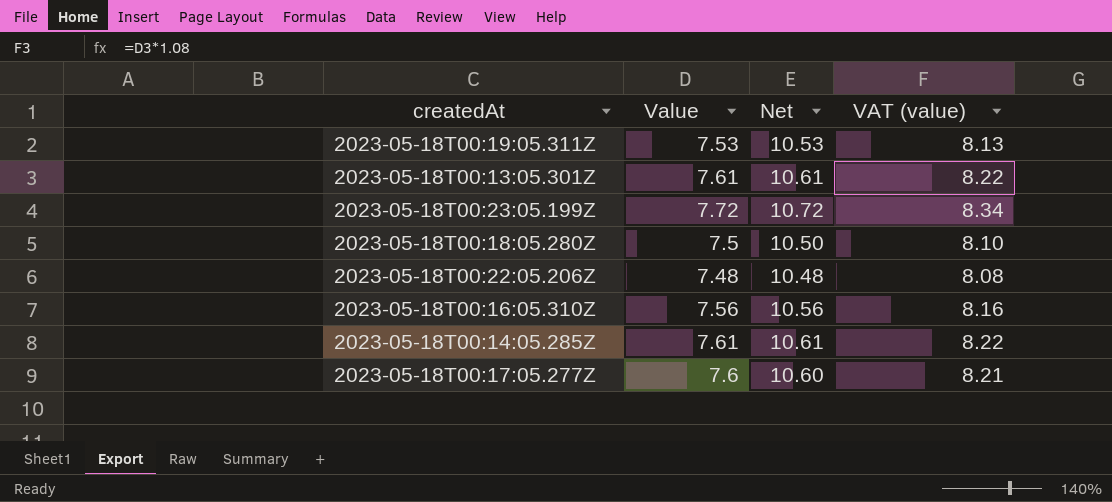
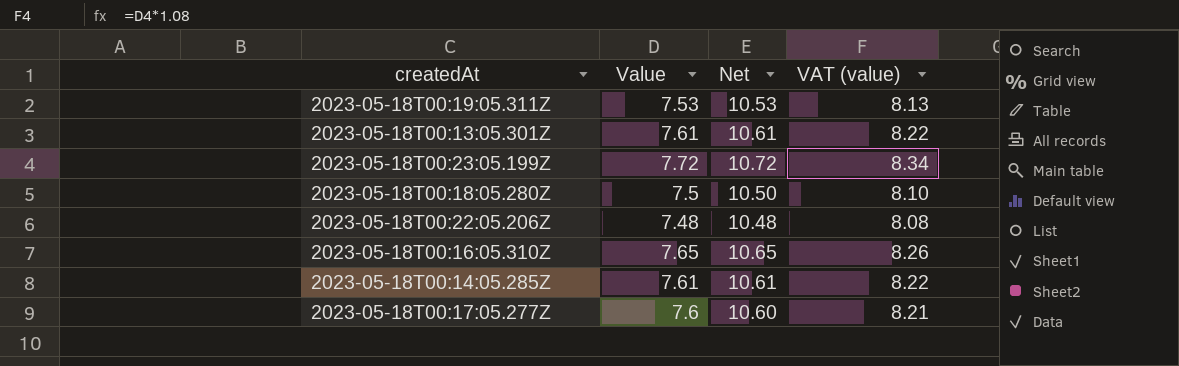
2023-05-18T00:16:05.310Z | Value: 7.56 -> 7.65
2023-05-18T00:16:05.310Z | Net: 10.56 -> 10.65
2023-05-18T00:16:05.310Z | VAT (value): 8.16 -> 8.26

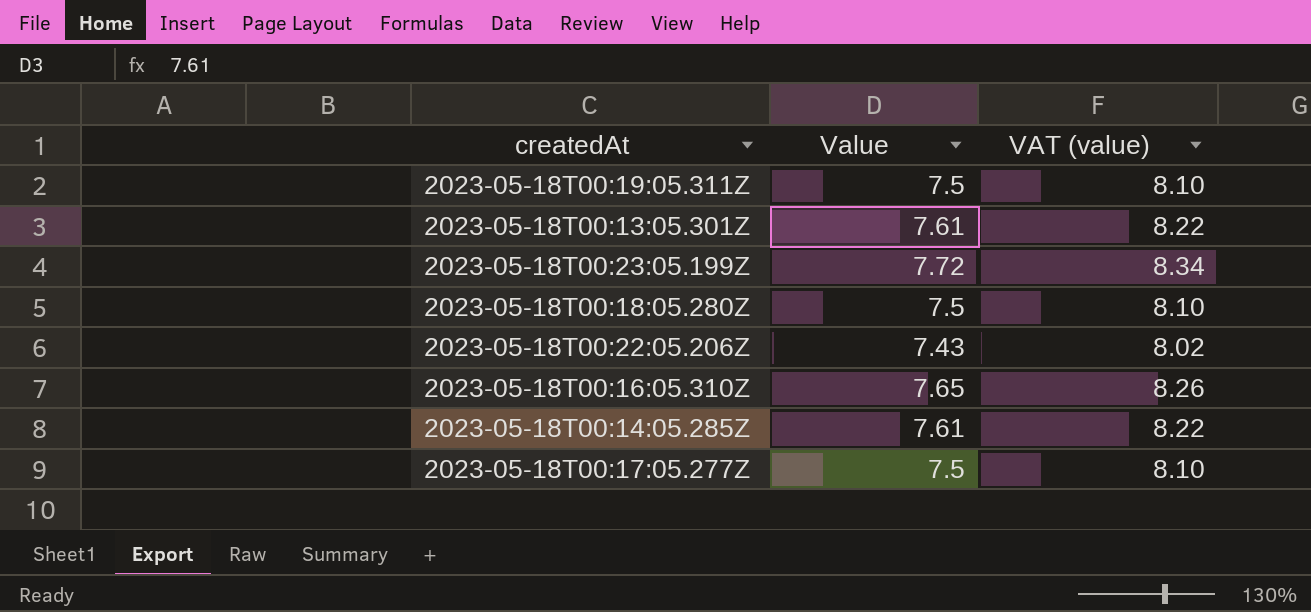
column Net | formula: [Value] + 3 -> none
2023-05-18T00:19:05.311Z | Value: 7.53 -> 7.5
2023-05-18T00:19:05.311Z | VAT (value): 8.13 -> 8.10
2023-05-18T00:22:05.206Z | Value: 7.48 -> 7.43
2023-05-18T00:22:05.206Z | VAT (value): 8.08 -> 8.02
2023-05-18T00:17:05.277Z | Value: 7.6 -> 7.5
2023-05-18T00:17:05.277Z | VAT (value): 8.21 -> 8.10

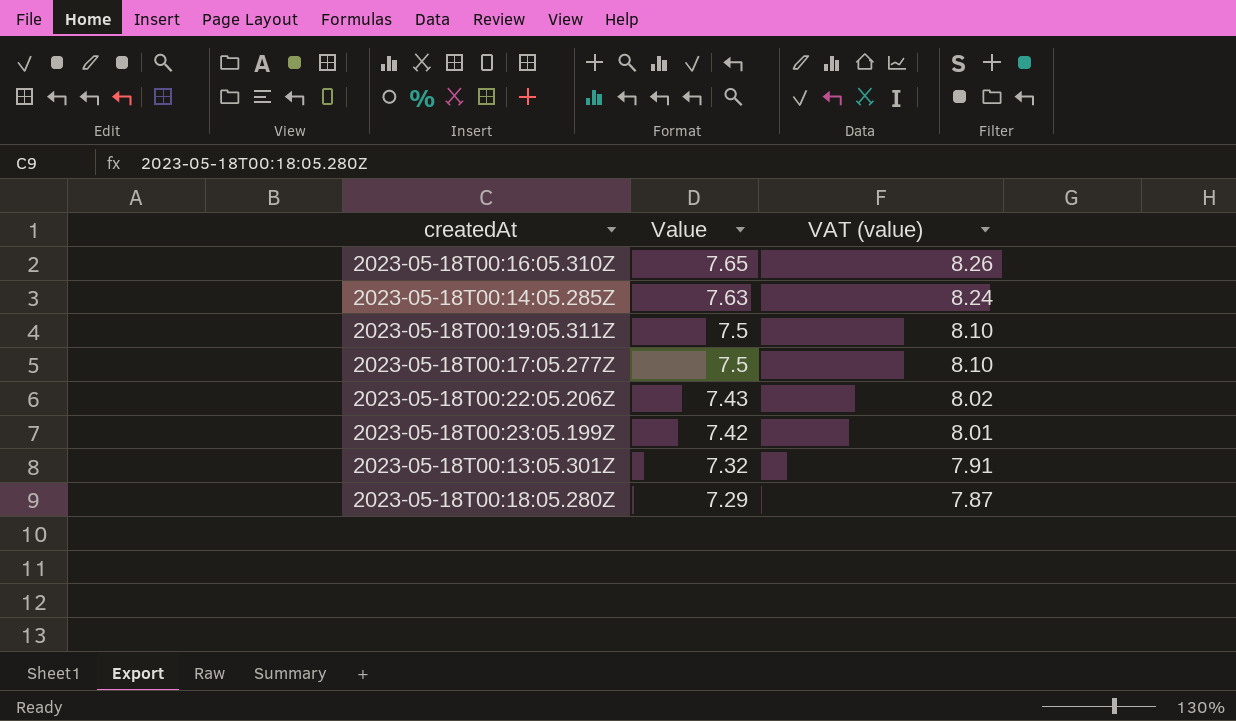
row order: none -> Value descending
2023-05-18T00:14:05.285Z | Value: 7.61 -> 7.63
2023-05-18T00:14:05.285Z | VAT (value): 8.22 -> 8.24
2023-05-18T00:23:05.199Z | Value: 7.72 -> 7.42
2023-05-18T00:23:05.199Z | VAT (value): 8.34 -> 8.01
2023-05-18T00:13:05.301Z | Value: 7.61 -> 7.32
2023-05-18T00:13:05.301Z | VAT (value): 8.22 -> 7.91
2023-05-18T00:18:05.280Z | Value: 7.5 -> 7.29
2023-05-18T00:18:05.280Z | VAT (value): 8.10 -> 7.87

